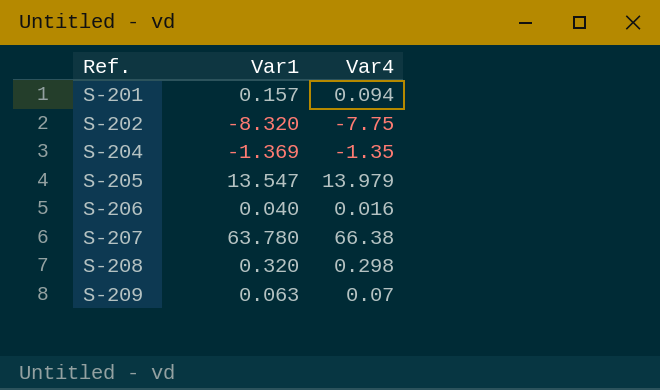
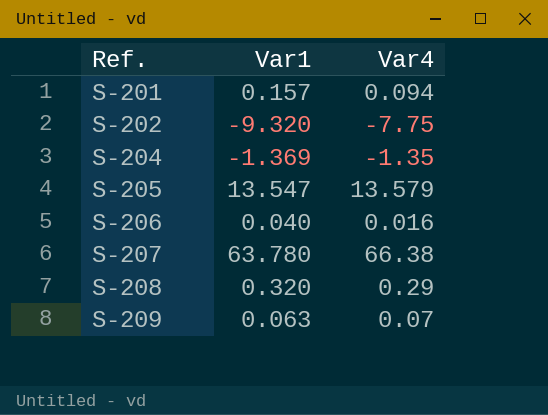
S-202 | Var1: -8.320 -> -9.320
S-205 | Var4: 13.979 -> 13.579
S-208 | Var4: 0.298 -> 0.29

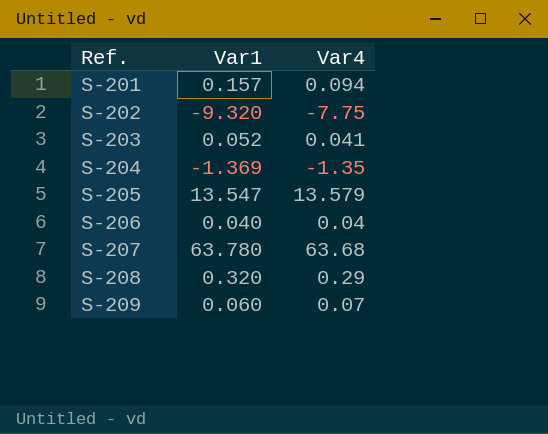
row S-203: none -> 0.052 | 0.041
S-206 | Var4: 0.016 -> 0.04
S-207 | Var4: 66.38 -> 63.68
S-209 | Var1: 0.063 -> 0.060

